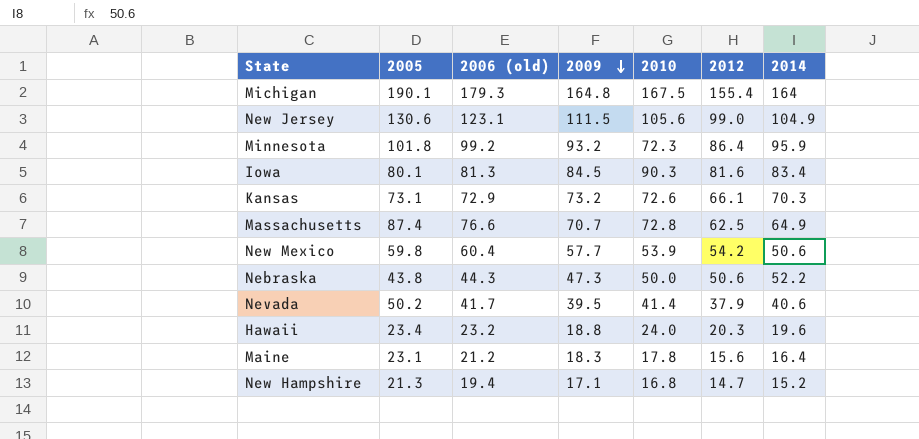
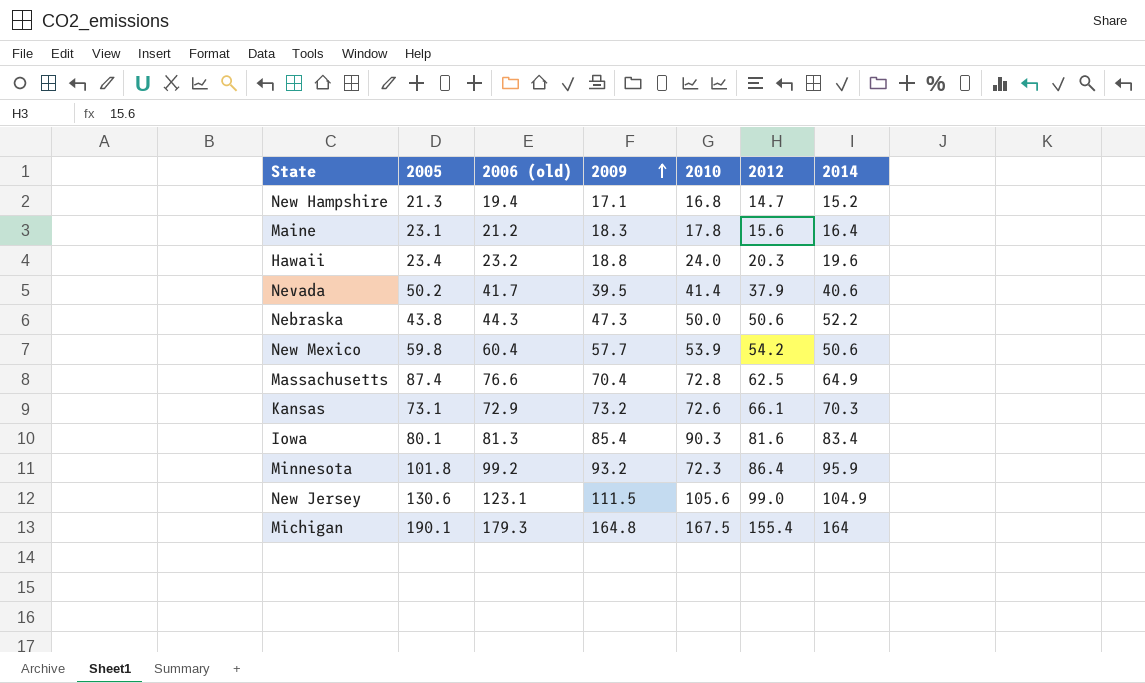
row order: 2009 descending -> 2009 ascending
Massachusetts | 2009: 70.7 -> 70.4
Iowa | 2009: 84.5 -> 85.4

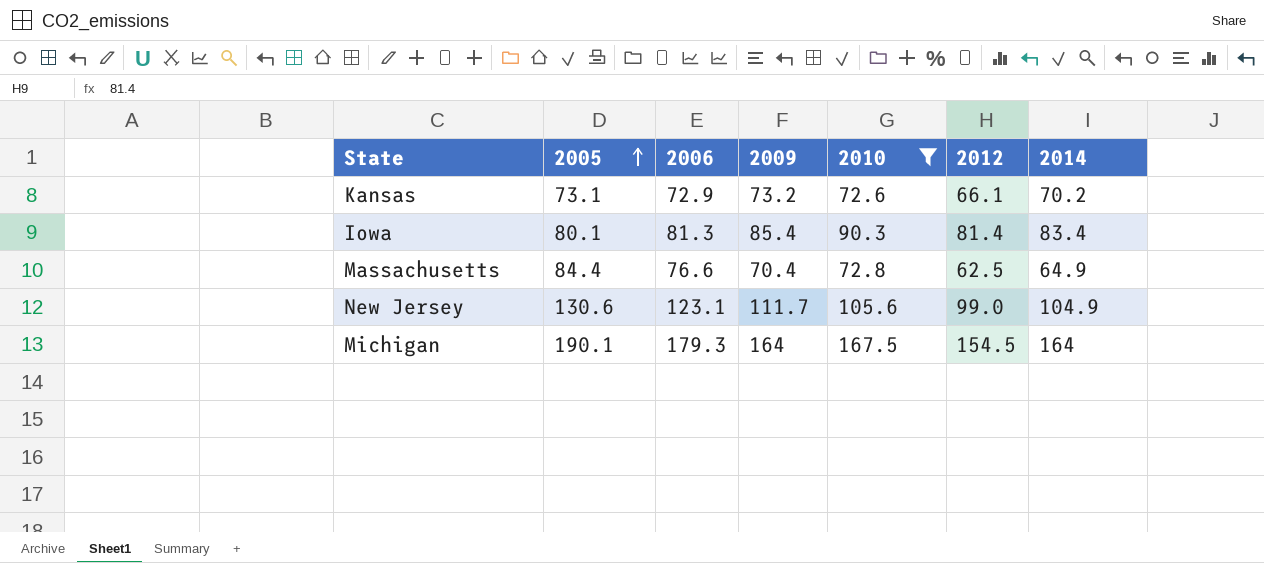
filter: none -> 2010 >= 72.6
row order: 2009 ascending -> 2005 ascending
column name: 2006 (old) -> 2006
Kansas | 2014: 70.3 -> 70.2
Iowa | 2012: 81.6 -> 81.4
Massachusetts | 2005: 87.4 -> 84.4
New Jersey | 2009: 111.5 -> 111.7
Michigan | 2009: 164.8 -> 164
Michigan | 2012: 155.4 -> 154.5

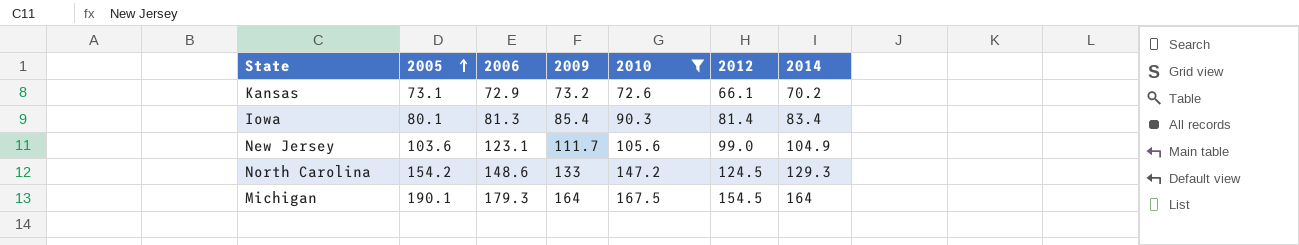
row Massachusetts: 84.4 | 76.6 | 70.4 | 72.8 | 62.5 | 64.9 -> none
New Jersey | 2005: 130.6 -> 103.6
row North Carolina: none -> 154.2 | 148.6 | 133 | 147.2 | 124.5 | 129.3

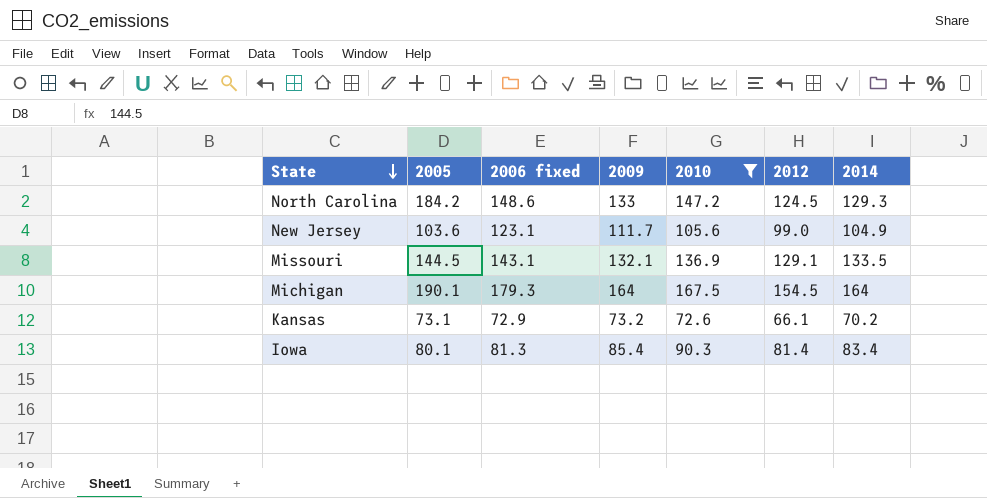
row order: 2005 ascending -> State descending
column name: 2006 -> 2006 fixed
North Carolina | 2005: 154.2 -> 184.2
row Missouri: none -> 144.5 | 143.1 | 132.1 | 136.9 | 129.1 | 133.5

